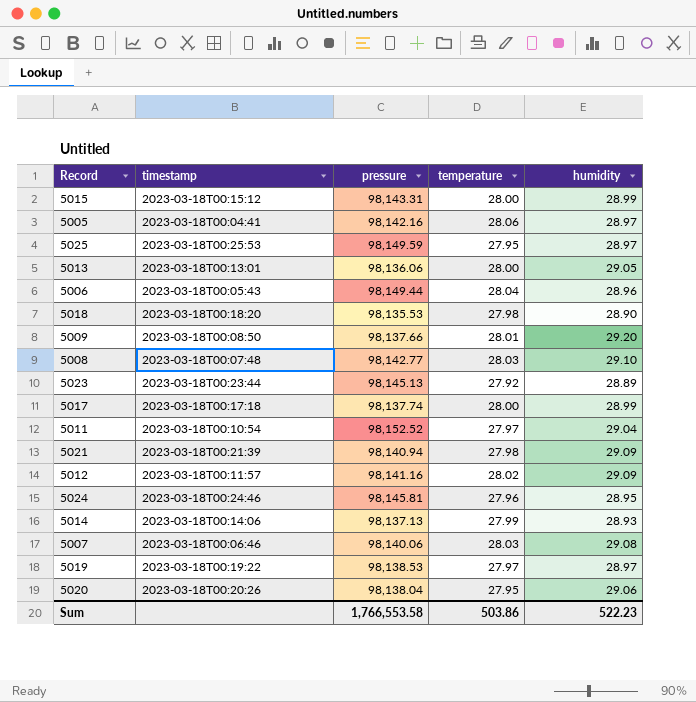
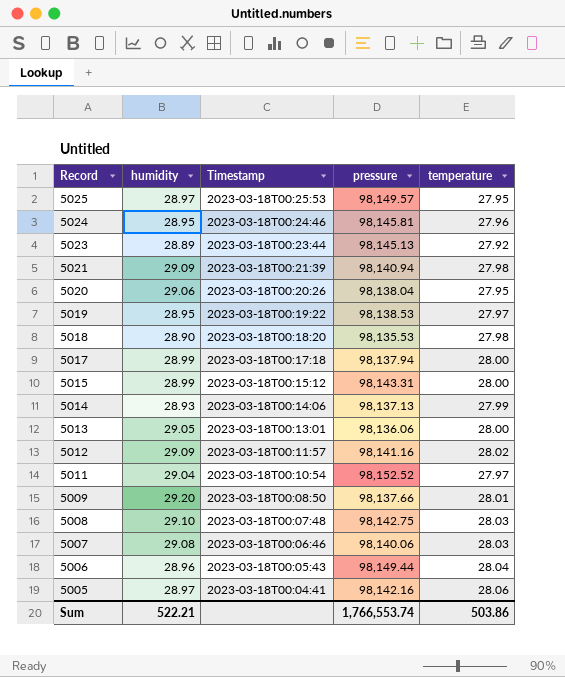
row order: none -> Record descending
column humidity | position: 5 -> 2
column name: timestamp -> Timestamp
5025 | pressure: 98,149.59 -> 98,149.57
5019 | humidity: 28.97 -> 28.95
5017 | pressure: 98,137.74 -> 98,137.94
5008 | pressure: 98,142.77 -> 98,142.75
Sum | humidity: 522.23 -> 522.21
Sum | pressure: 1,766,553.58 -> 1,766,553.74

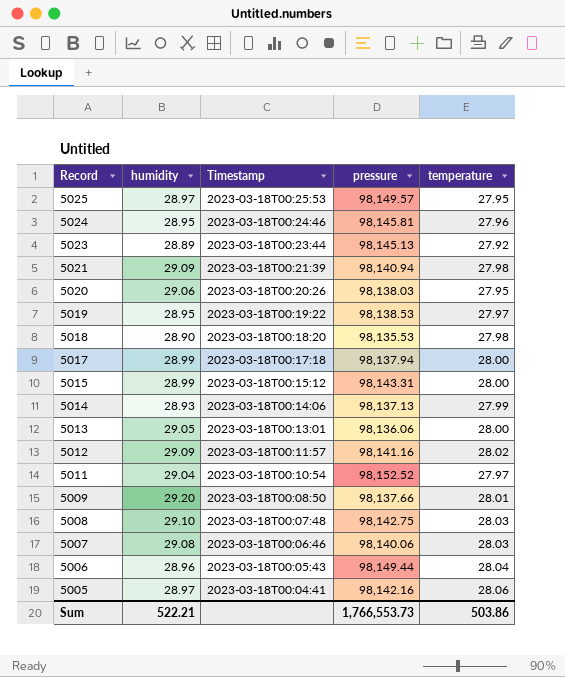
5020 | pressure: 98,138.04 -> 98,138.03
Sum | pressure: 1,766,553.74 -> 1,766,553.73

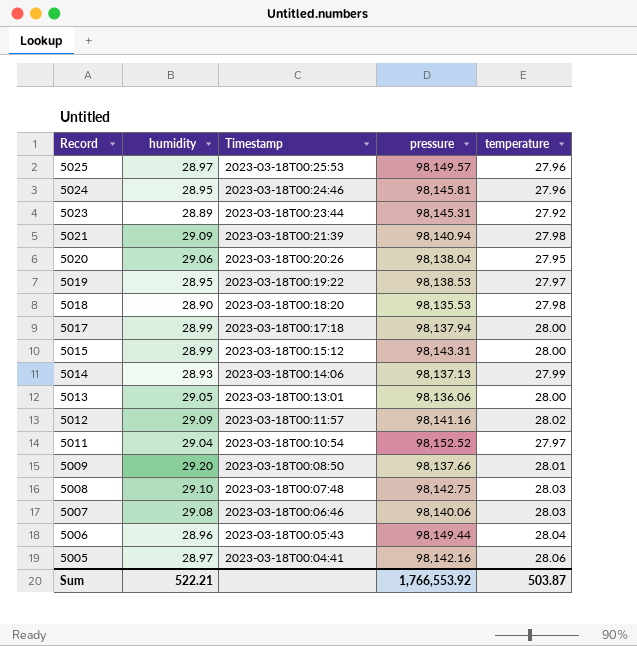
5025 | temperature: 27.95 -> 27.96
5023 | pressure: 98,145.13 -> 98,145.31
5020 | pressure: 98,138.03 -> 98,138.04
Sum | pressure: 1,766,553.73 -> 1,766,553.92
Sum | temperature: 503.86 -> 503.87

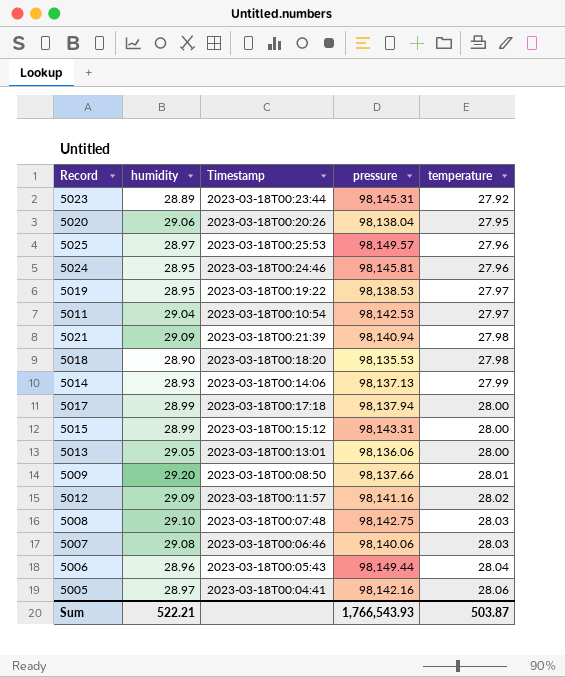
row order: Record descending -> temperature ascending
5011 | pressure: 98,152.52 -> 98,142.53
Sum | pressure: 1,766,553.92 -> 1,766,543.93

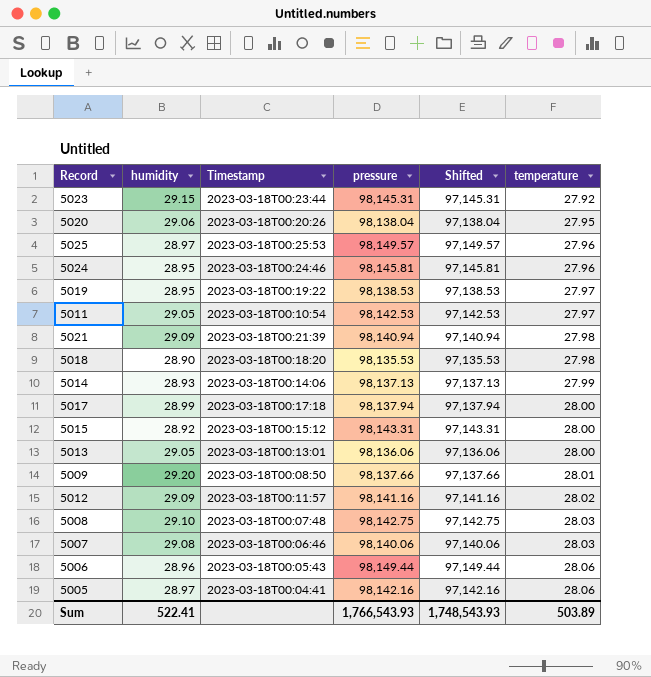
column Shifted | formula: none -> [pressure] - 1000
5023 | humidity: 28.89 -> 29.15
5011 | humidity: 29.04 -> 29.05
5015 | humidity: 28.99 -> 28.92
5006 | temperature: 28.04 -> 28.06
Sum | humidity: 522.21 -> 522.41
Sum | temperature: 503.87 -> 503.89

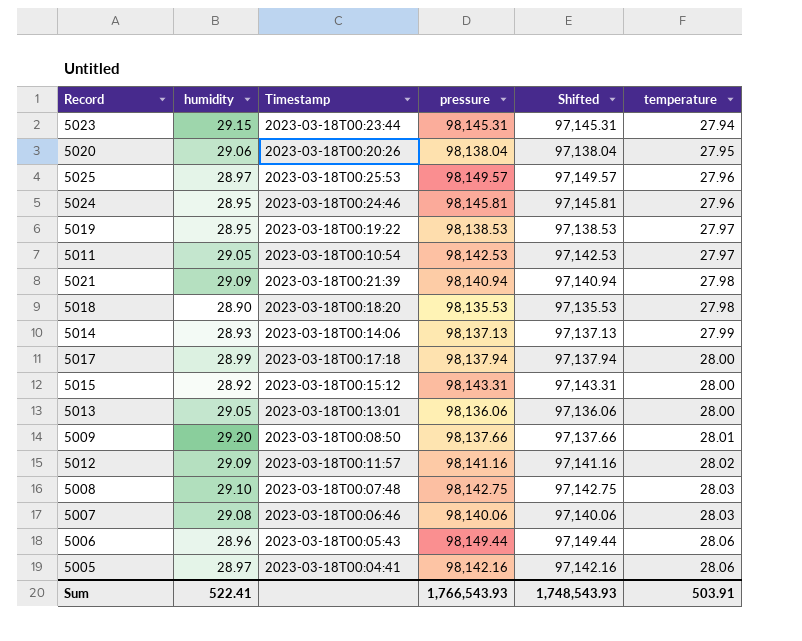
5023 | temperature: 27.92 -> 27.94
Sum | temperature: 503.89 -> 503.91

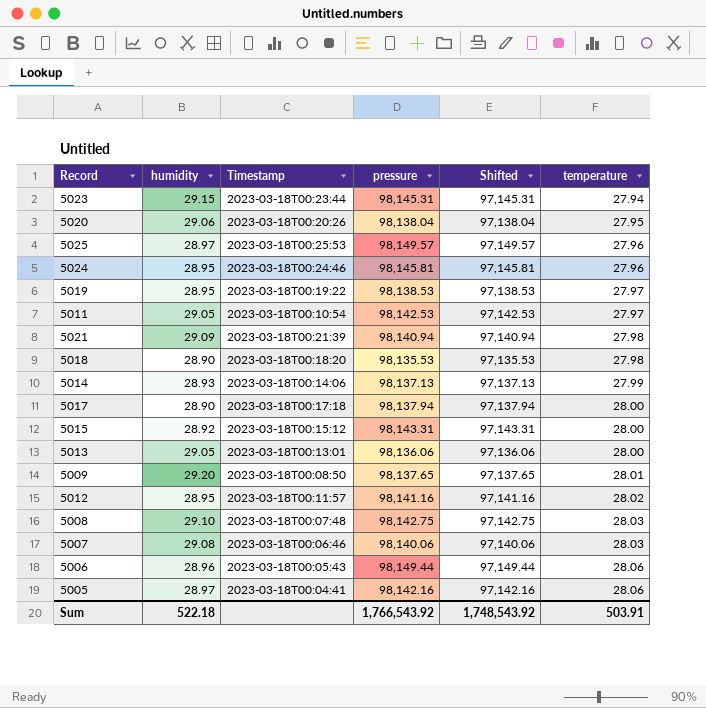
5017 | humidity: 28.99 -> 28.90
5009 | pressure: 98,137.66 -> 98,137.65
5009 | Shifted: 97,137.66 -> 97,137.65
5012 | humidity: 29.09 -> 28.95
Sum | humidity: 522.41 -> 522.18
Sum | pressure: 1,766,543.93 -> 1,766,543.92
Sum | Shifted: 1,748,543.93 -> 1,748,543.92

